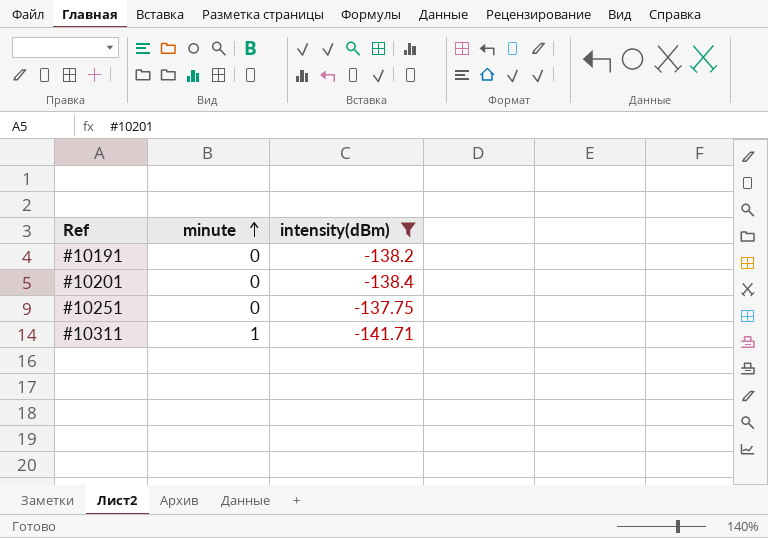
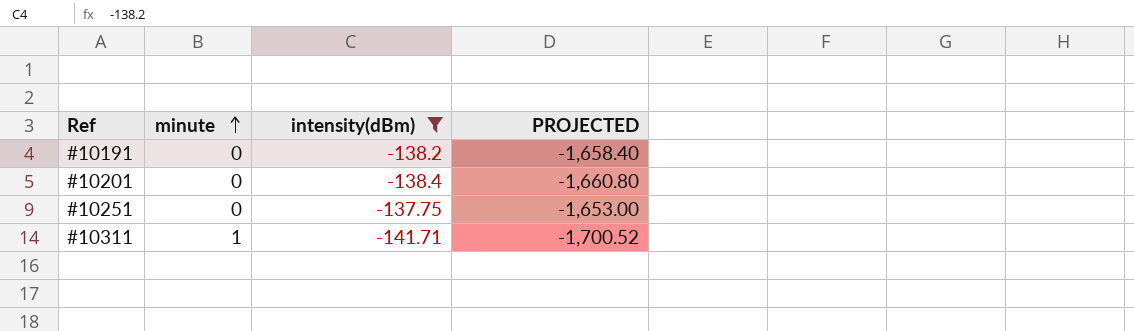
column PROJECTED | formula: none -> [intensity(dBm)] * 12

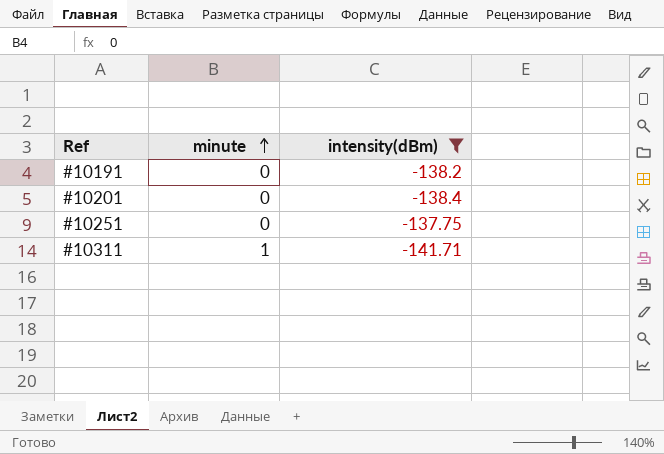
column PROJECTED | formula: [intensity(dBm)] * 12 -> none

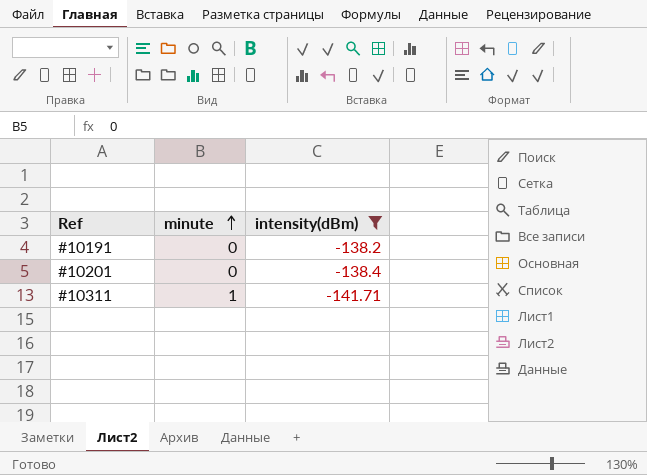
row #10251: 0 | -137.75 -> none

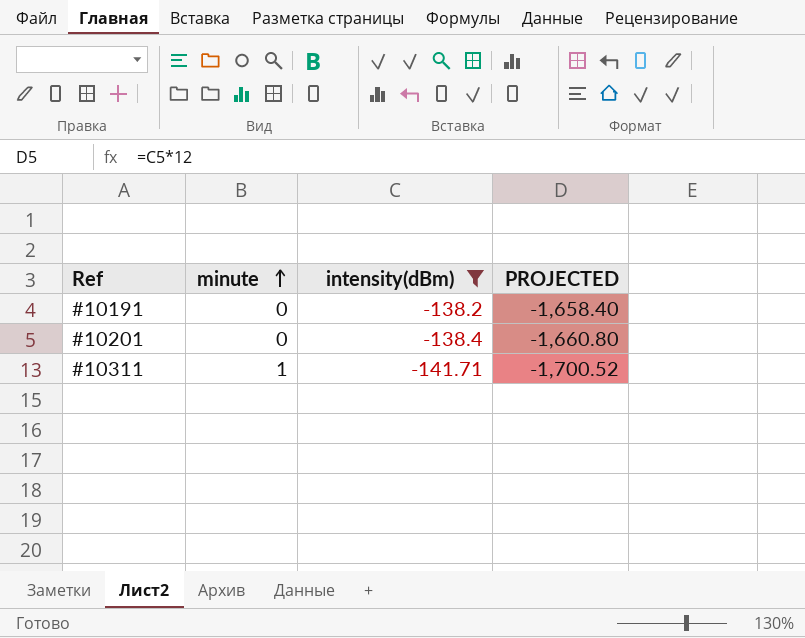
column PROJECTED | formula: none -> [intensity(dBm)] * 12

